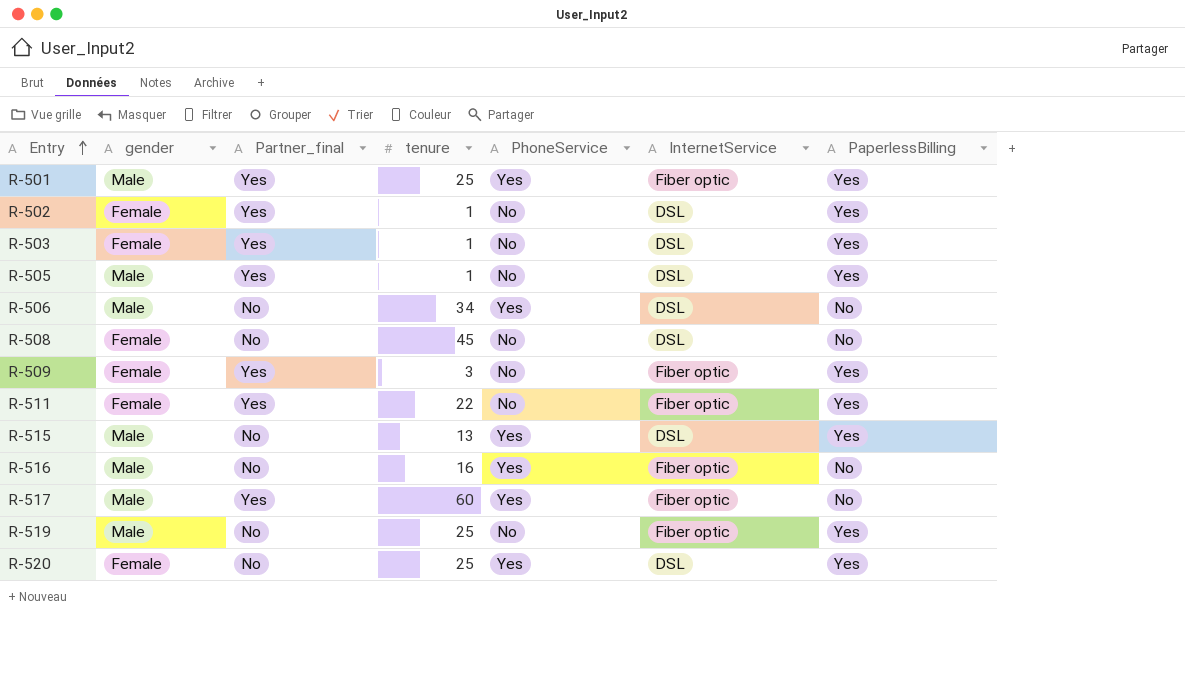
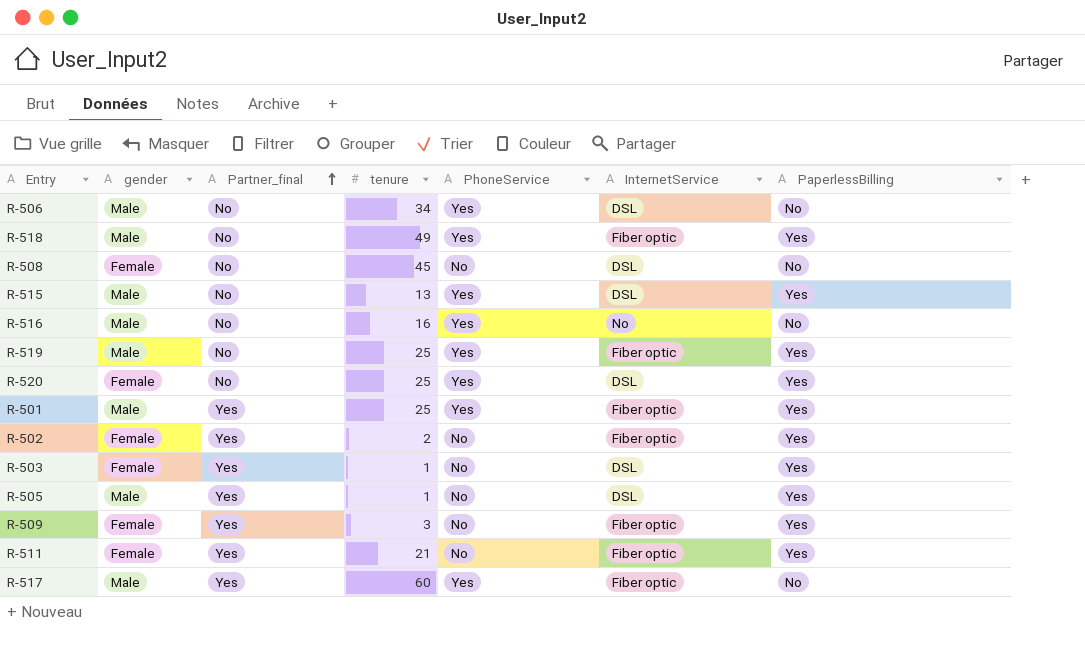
row order: Entry ascending -> Partner_final ascending
row R-518: none -> Male | No | 49 | Yes | Fiber optic | Yes
R-516 | InternetService: Fiber optic -> No
R-519 | PhoneService: No -> Yes
R-502 | tenure: 1 -> 2
R-502 | InternetService: DSL -> Fiber optic
R-511 | tenure: 22 -> 21

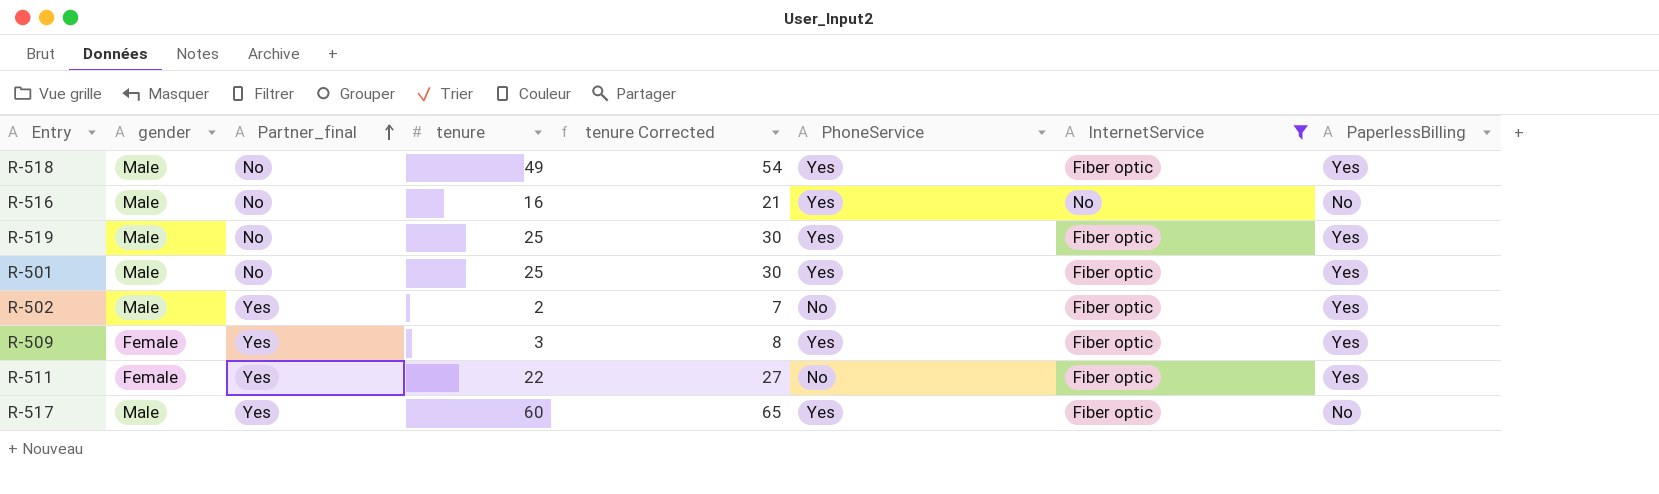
filter: none -> InternetService != DSL
column tenure Corrected | formula: none -> [tenure] + 5
R-501 | Partner_final: Yes -> No
R-502 | gender: Female -> Male
R-509 | PhoneService: No -> Yes
R-511 | tenure: 21 -> 22

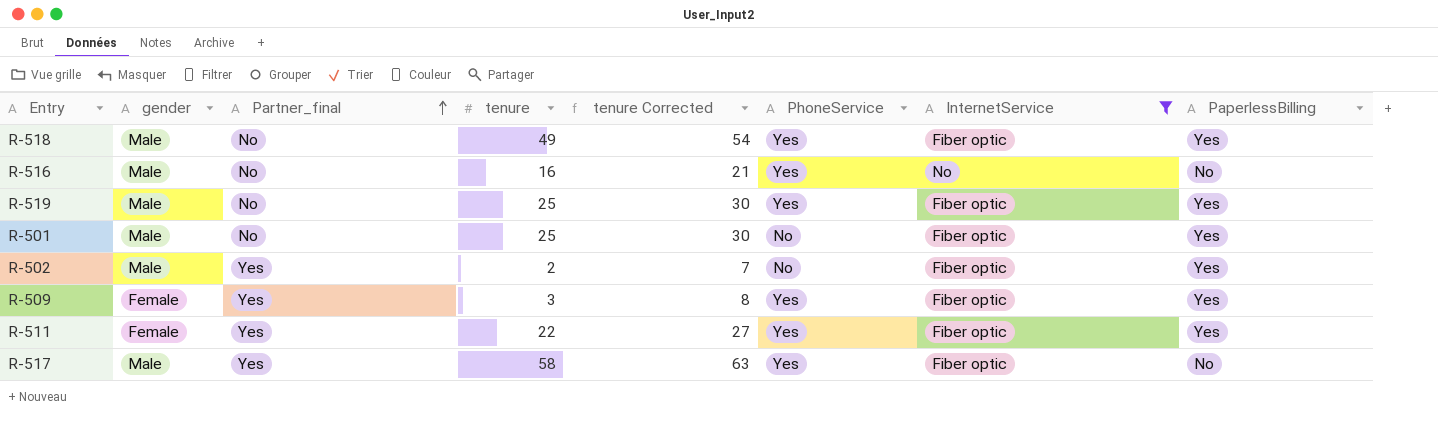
R-501 | PhoneService: Yes -> No
R-511 | PhoneService: No -> Yes
R-517 | tenure: 60 -> 58
R-517 | tenure Corrected: 65 -> 63

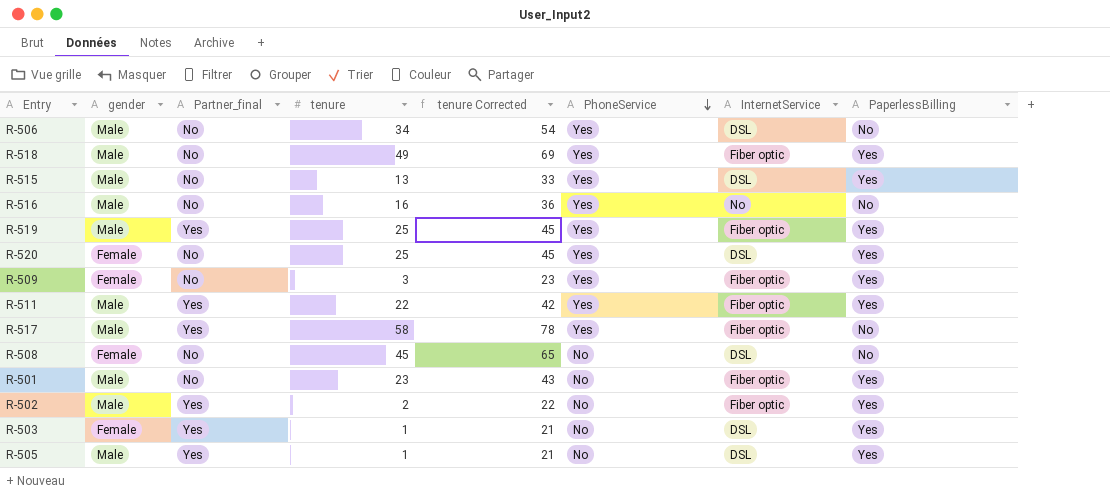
filter: InternetService != DSL -> none
row order: Partner_final ascending -> PhoneService descending
column tenure Corrected | formula: [tenure] + 5 -> [tenure] + 20
R-519 | Partner_final: No -> Yes
R-509 | Partner_final: Yes -> No
R-511 | gender: Female -> Male
R-501 | tenure: 25 -> 23

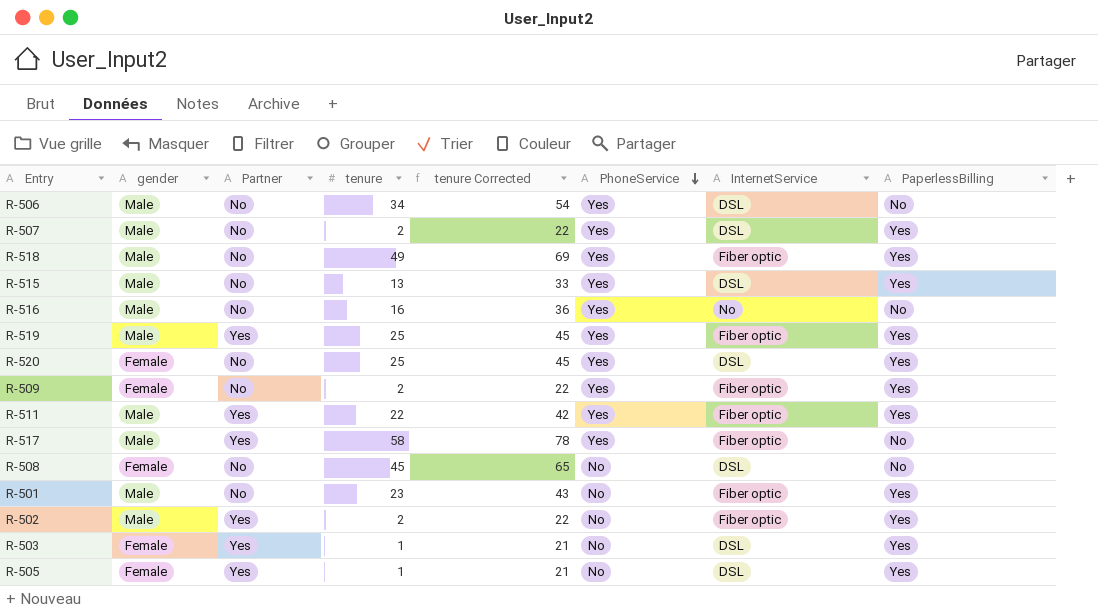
column name: Partner_final -> Partner
row R-507: none -> Male | No | 2 | 22 | Yes | DSL | Yes
R-509 | tenure: 3 -> 2
R-509 | tenure Corrected: 23 -> 22
R-505 | gender: Male -> Female

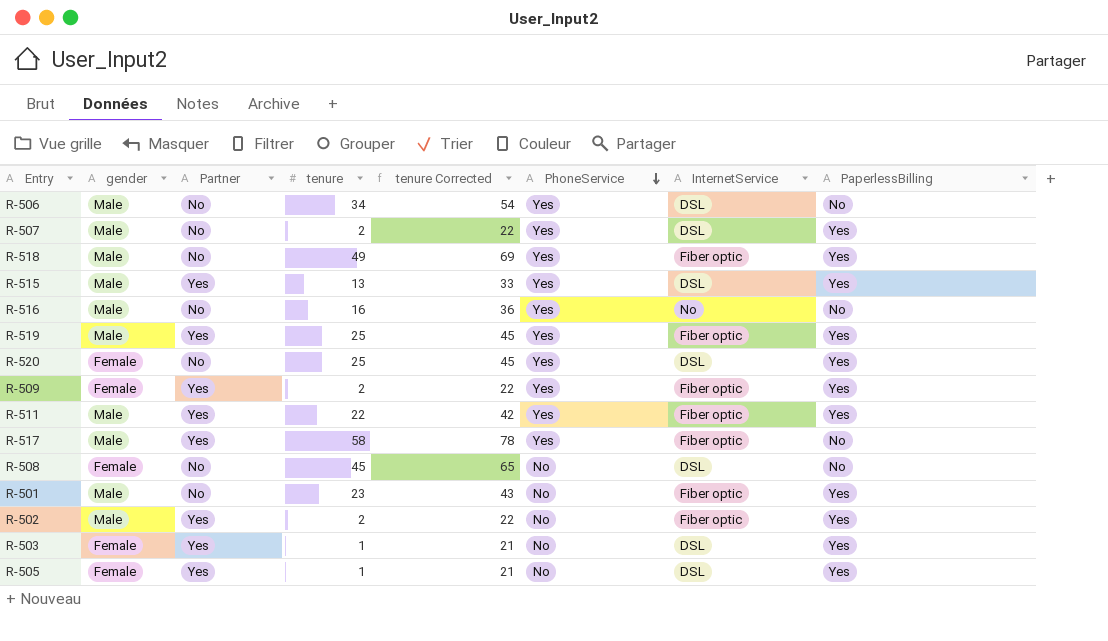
R-515 | Partner: No -> Yes
R-509 | Partner: No -> Yes

